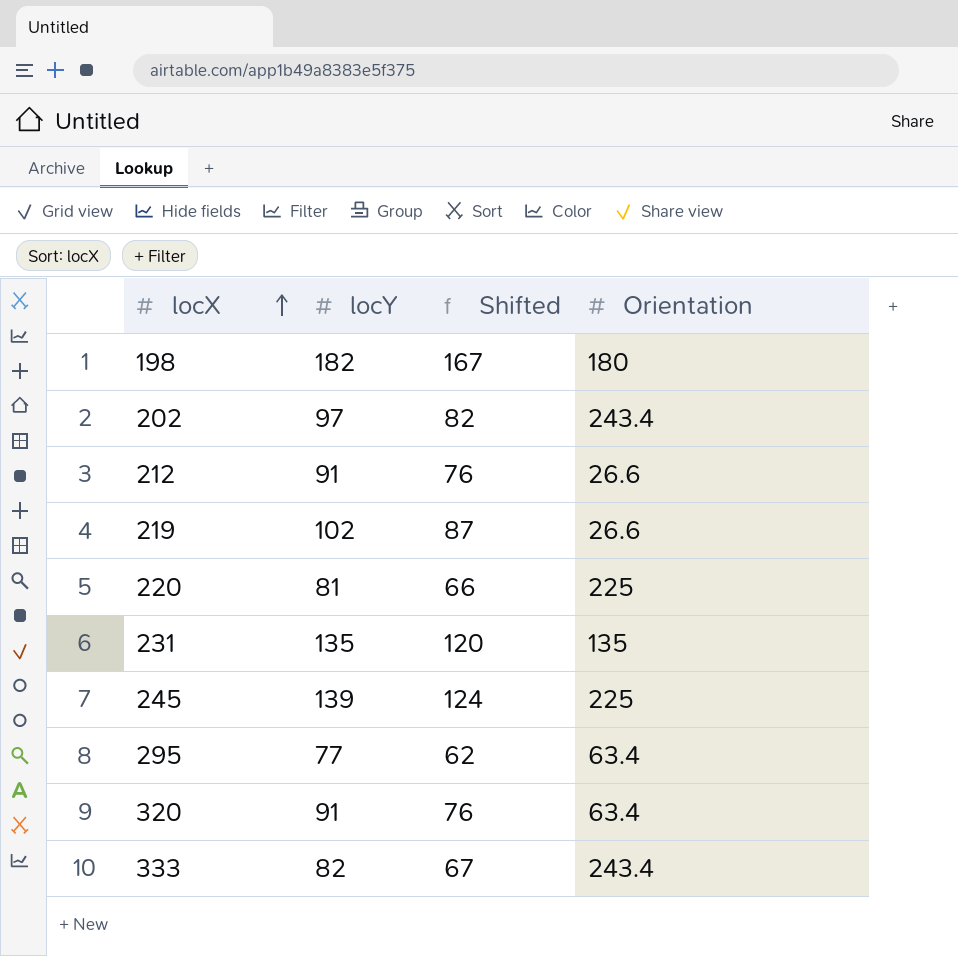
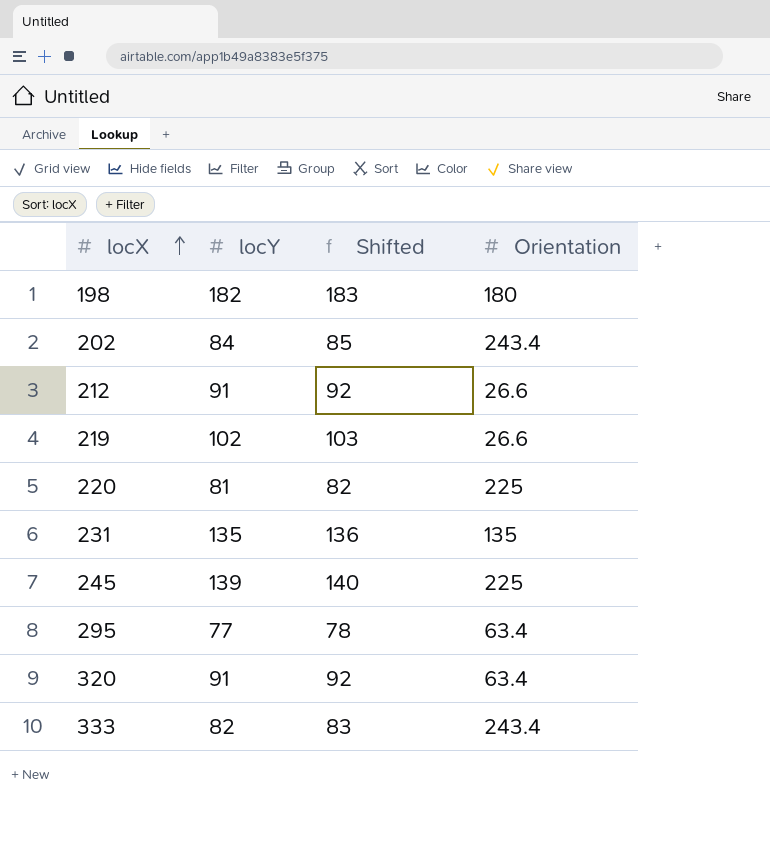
column Shifted | formula: [locY] - 15 -> [locY] + 1
202 | locY: 97 -> 84

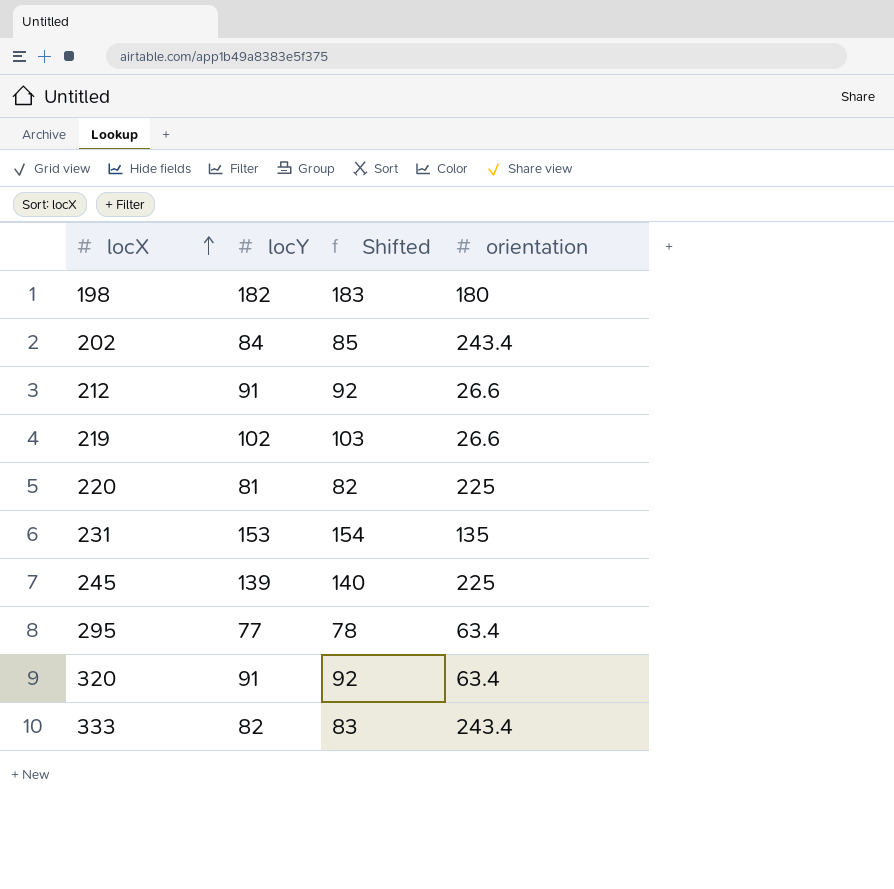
column name: Orientation -> orientation
231 | locY: 135 -> 153
231 | Shifted: 136 -> 154

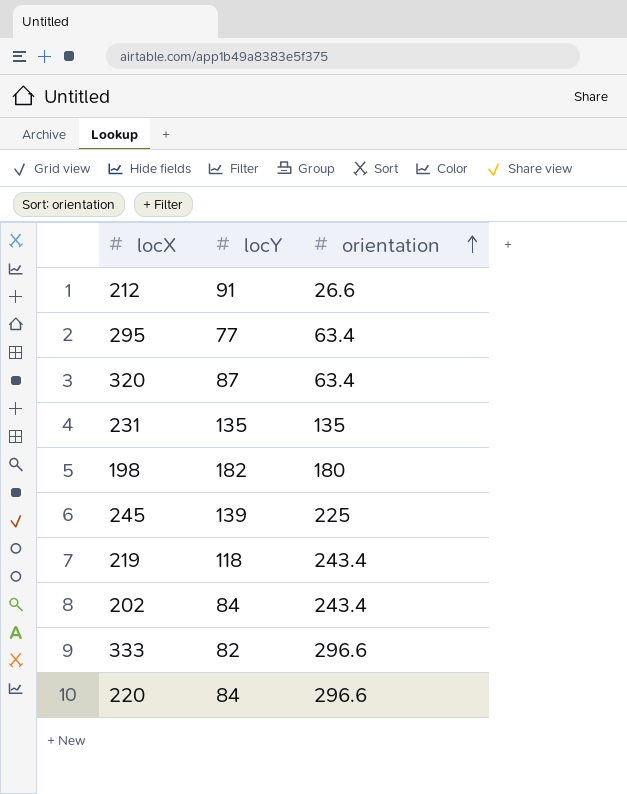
row order: locX ascending -> orientation ascending
column Shifted | formula: [locY] + 1 -> none
320 | locY: 91 -> 87
231 | locY: 153 -> 135
219 | locY: 102 -> 118
219 | orientation: 26.6 -> 243.4
333 | orientation: 243.4 -> 296.6
220 | locY: 81 -> 84
220 | orientation: 225 -> 296.6

